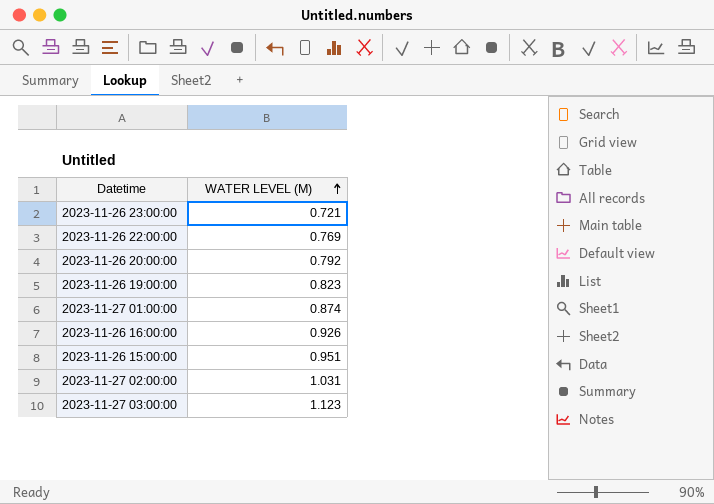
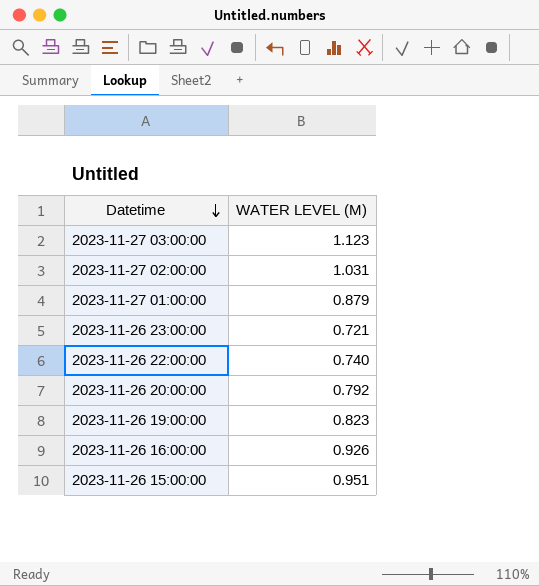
row order: WATER LEVEL (M) ascending -> Datetime descending
2023-11-27 01:00:00 | WATER LEVEL (M): 0.874 -> 0.879
2023-11-26 22:00:00 | WATER LEVEL (M): 0.769 -> 0.740

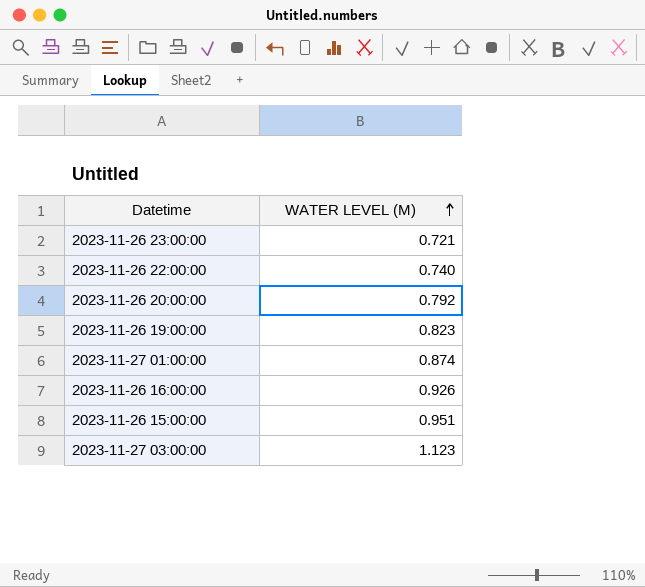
row order: Datetime descending -> WATER LEVEL (M) ascending
row 2023-11-27 02:00:00: 1.031 -> none
2023-11-27 01:00:00 | WATER LEVEL (M): 0.879 -> 0.874

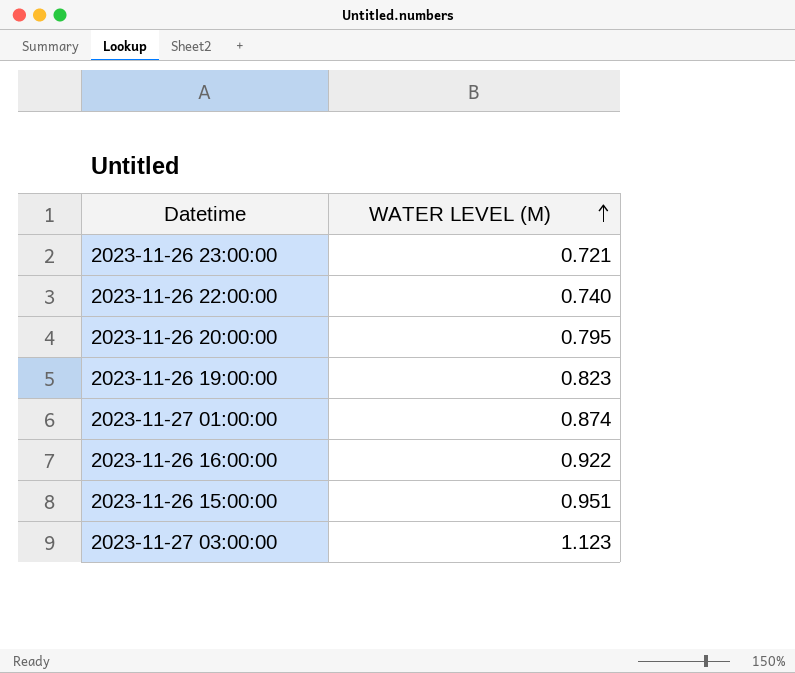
2023-11-26 20:00:00 | WATER LEVEL (M): 0.792 -> 0.795
2023-11-26 16:00:00 | WATER LEVEL (M): 0.926 -> 0.922

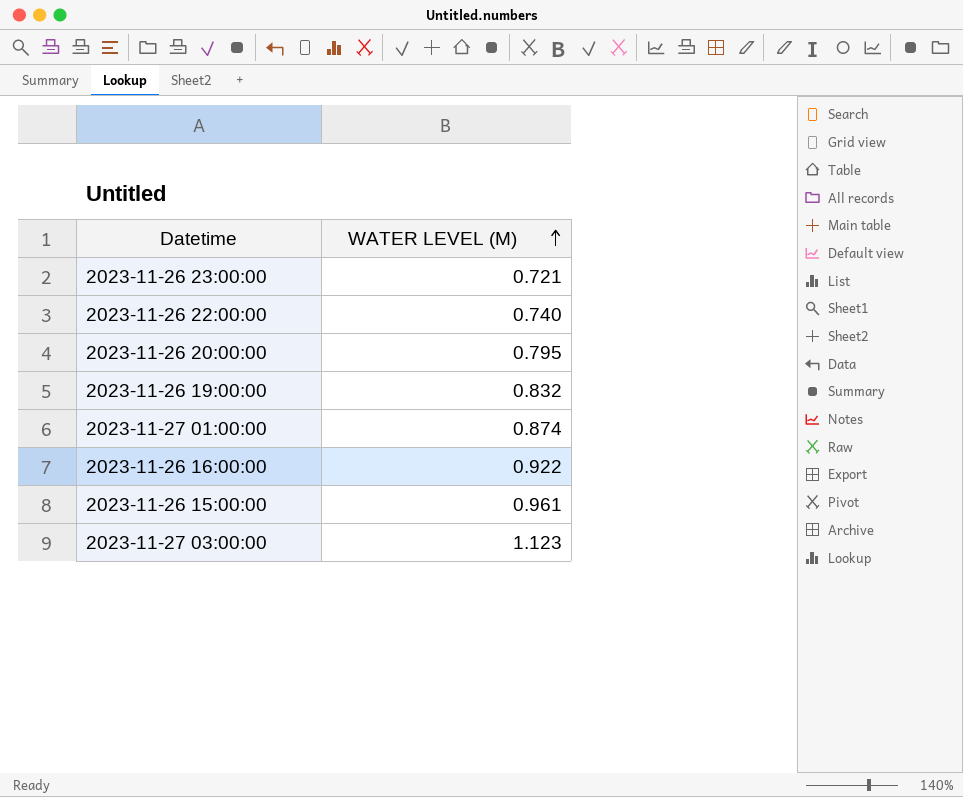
2023-11-26 19:00:00 | WATER LEVEL (M): 0.823 -> 0.832
2023-11-26 15:00:00 | WATER LEVEL (M): 0.951 -> 0.961

